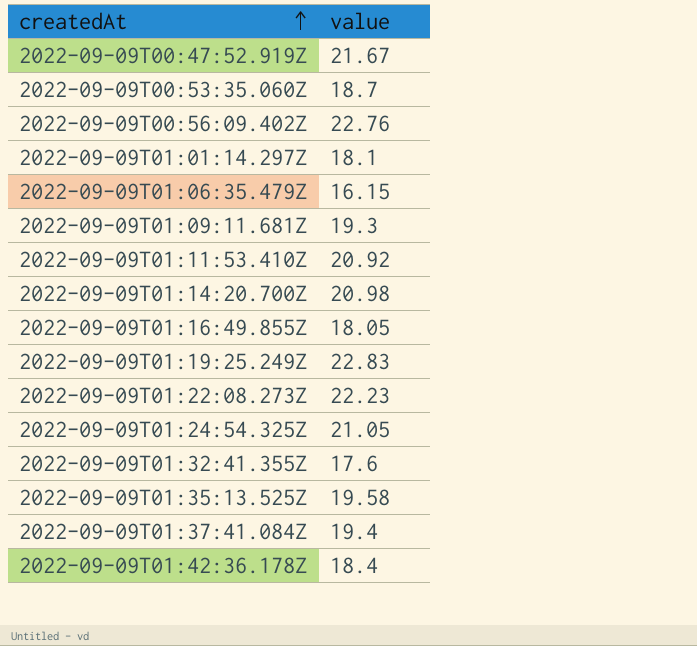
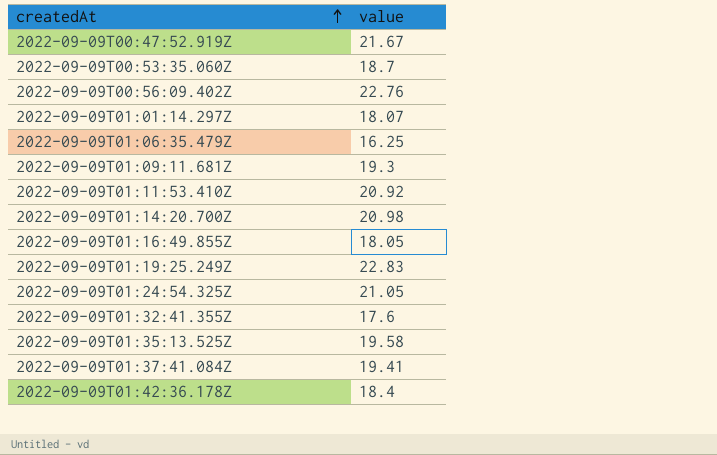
row 2022-09-09T01:22:08.273Z: 22.23 -> none
2022-09-09T01:01:14.297Z | value: 18.1 -> 18.07
2022-09-09T01:06:35.479Z | value: 16.15 -> 16.25
2022-09-09T01:37:41.084Z | value: 19.4 -> 19.41

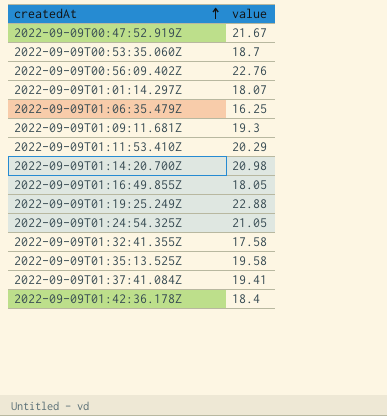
2022-09-09T01:11:53.410Z | value: 20.92 -> 20.29
2022-09-09T01:19:25.249Z | value: 22.83 -> 22.88
2022-09-09T01:32:41.355Z | value: 17.6 -> 17.58

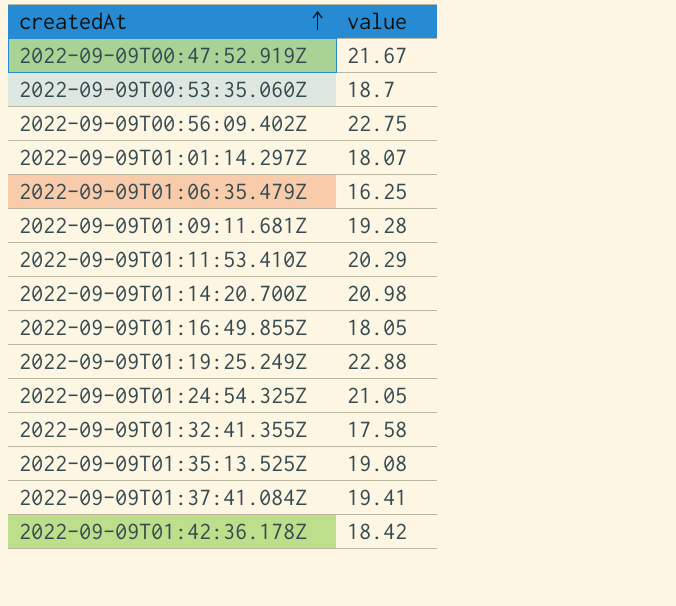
2022-09-09T00:56:09.402Z | value: 22.76 -> 22.75
2022-09-09T01:09:11.681Z | value: 19.3 -> 19.28
2022-09-09T01:35:13.525Z | value: 19.58 -> 19.08
2022-09-09T01:42:36.178Z | value: 18.4 -> 18.42

